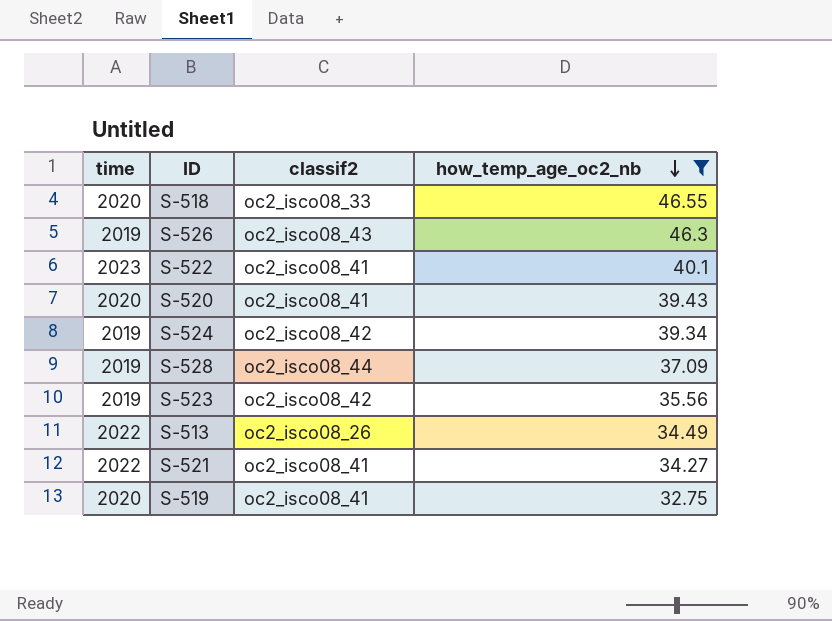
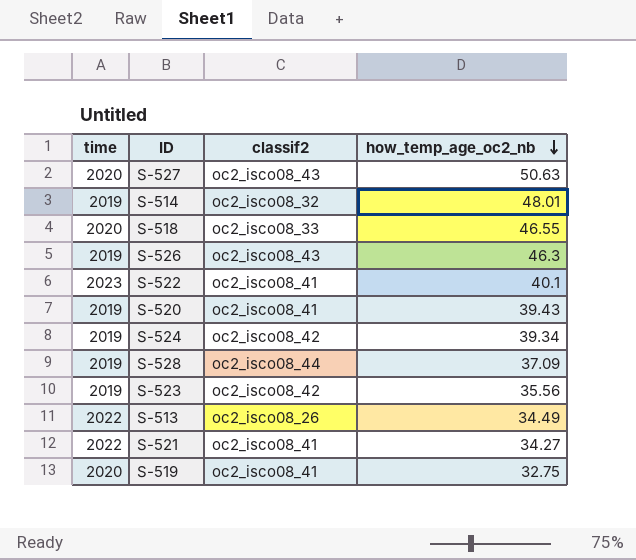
filter: how_temp_age_oc2_nb <= 46.55 -> none
S-520 | time: 2020 -> 2019

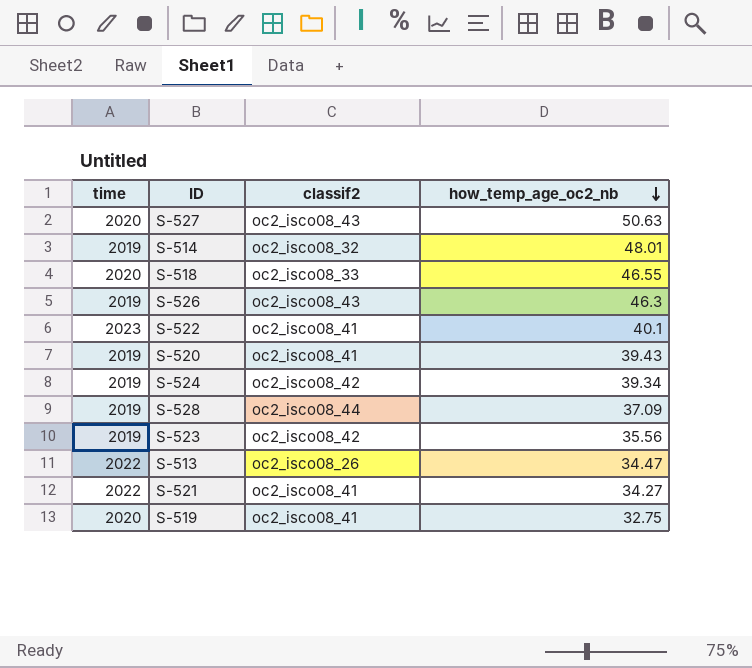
S-513 | how_temp_age_oc2_nb: 34.49 -> 34.47

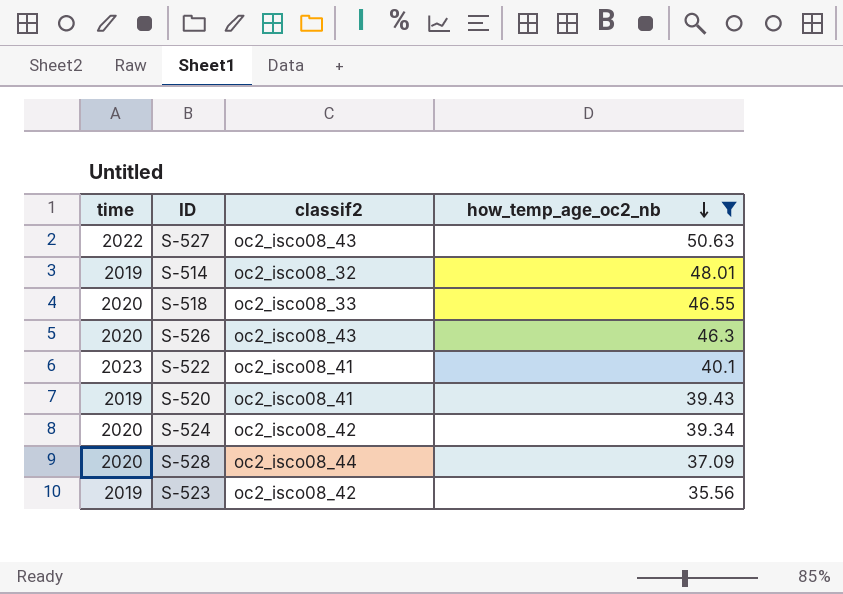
filter: none -> how_temp_age_oc2_nb >= 35.56
S-527 | time: 2020 -> 2022
S-526 | time: 2019 -> 2020
S-524 | time: 2019 -> 2020
S-528 | time: 2019 -> 2020

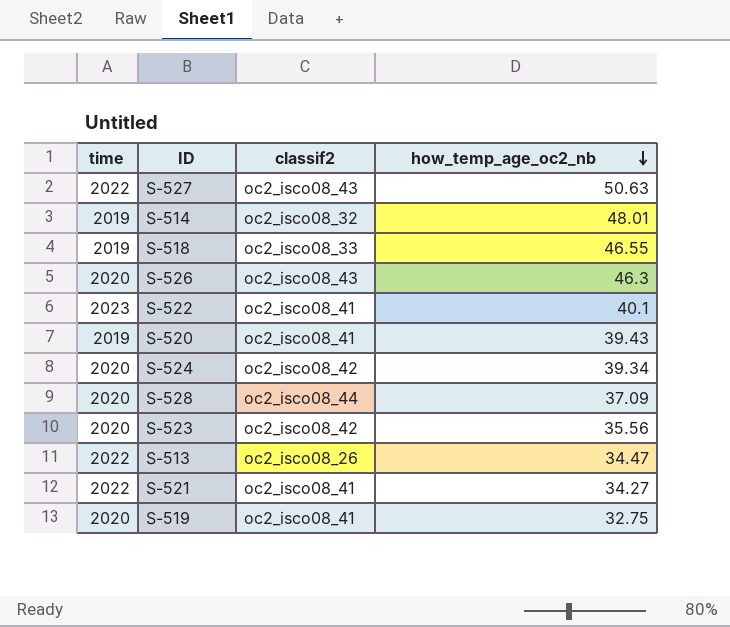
filter: how_temp_age_oc2_nb >= 35.56 -> none
S-518 | time: 2020 -> 2019
S-523 | time: 2019 -> 2020

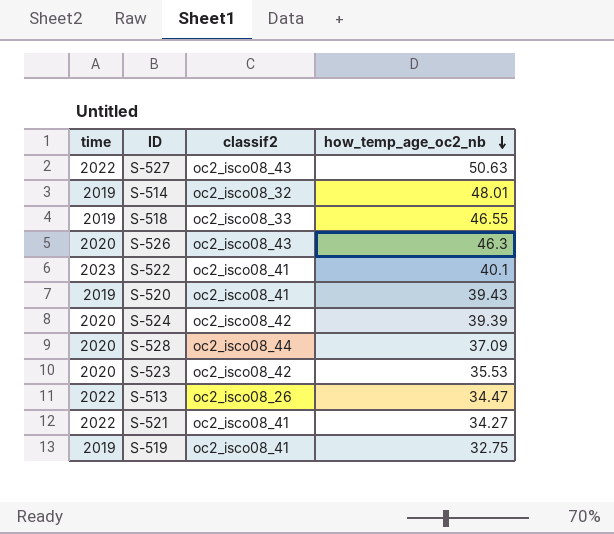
S-524 | how_temp_age_oc2_nb: 39.34 -> 39.39
S-523 | how_temp_age_oc2_nb: 35.56 -> 35.53
S-519 | time: 2020 -> 2019

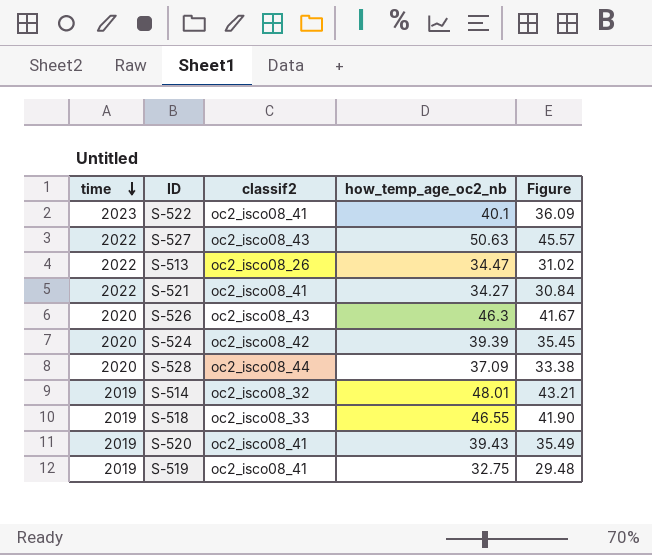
row order: how_temp_age_oc2_nb descending -> time descending
column Figure | formula: none -> [how_temp_age_oc2_nb] * 0.9
row S-523: 2020 | oc2_isco08_42 | 35.53 -> none

